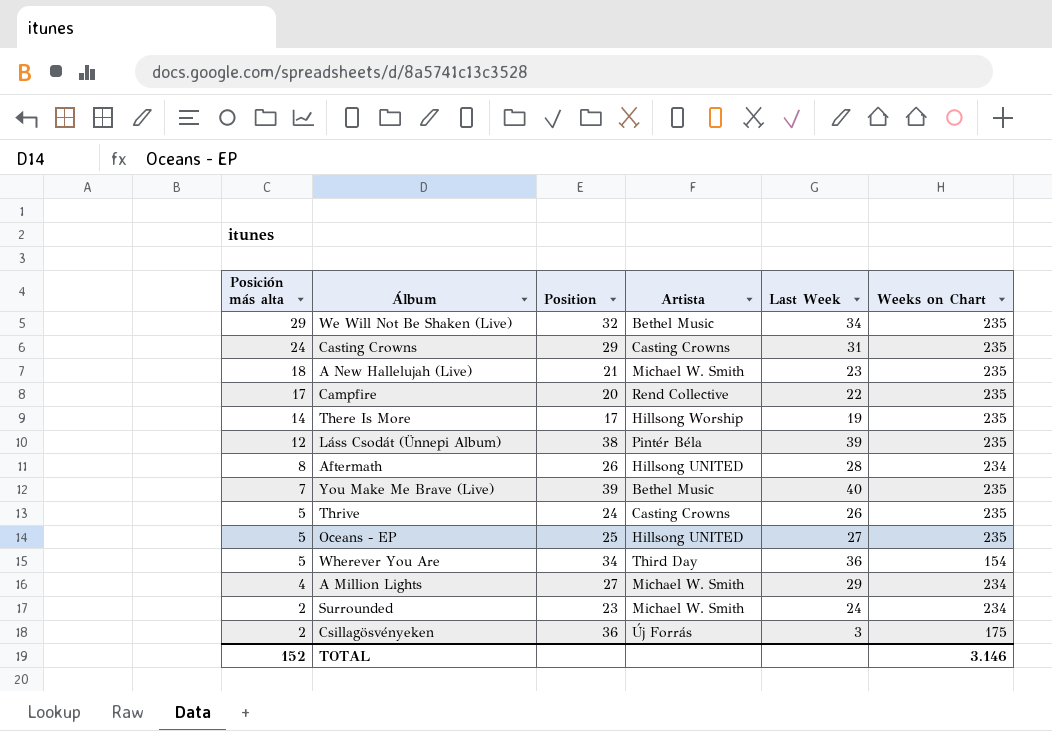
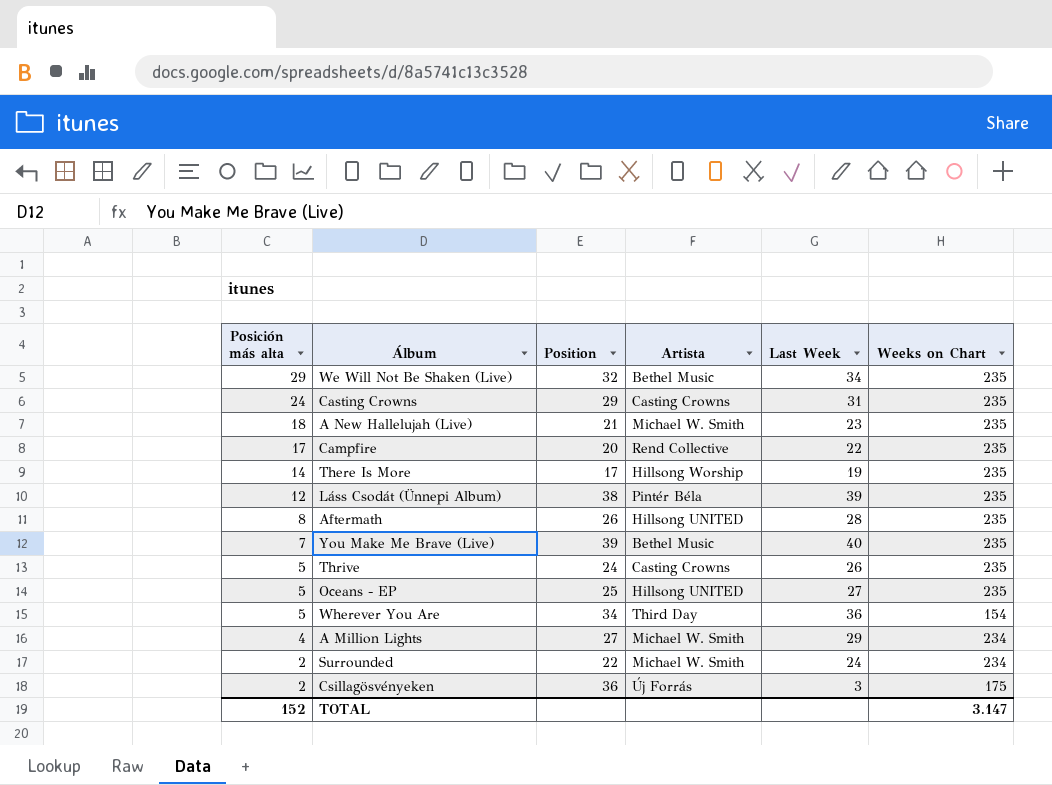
Aftermath | Weeks on Chart: 234 -> 235
Surrounded | Position: 23 -> 22
TOTAL | Weeks on Chart: 3.146 -> 3.147

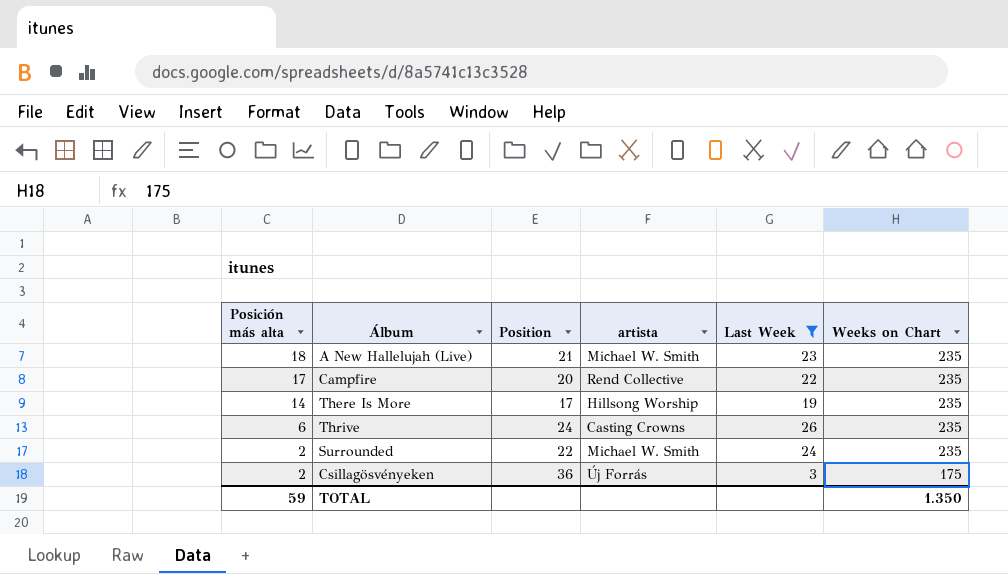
filter: none -> Last Week <= 26
column name: Artista -> artista
Thrive | Posición más alta: 5 -> 6
Surrounded | Weeks on Chart: 234 -> 235
TOTAL | Posición más alta: 152 -> 59
TOTAL | Weeks on Chart: 3.147 -> 1.350

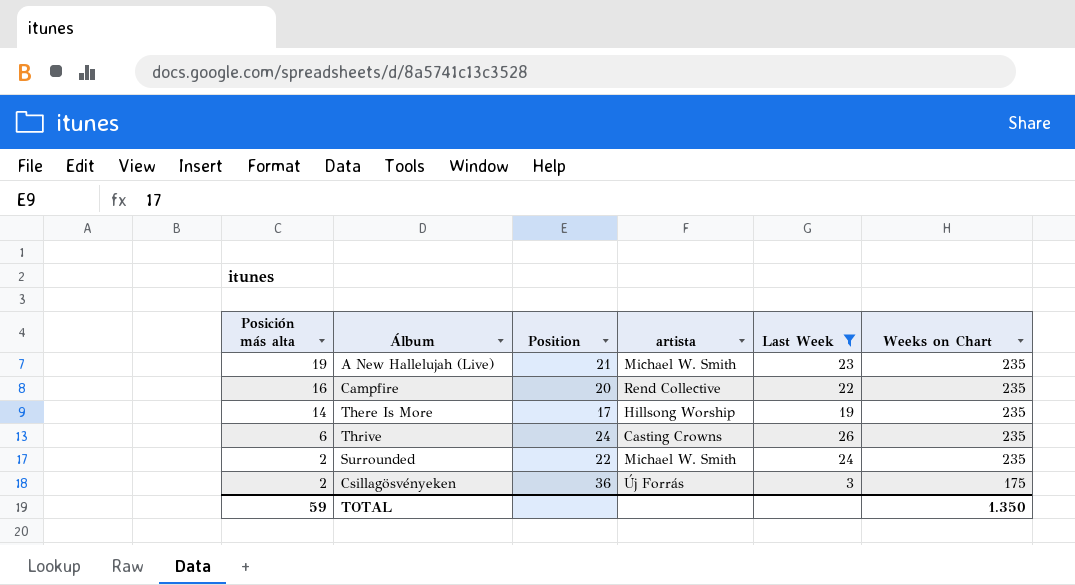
A New Hallelujah (Live) | Posición más alta: 18 -> 19
Campfire | Posición más alta: 17 -> 16

